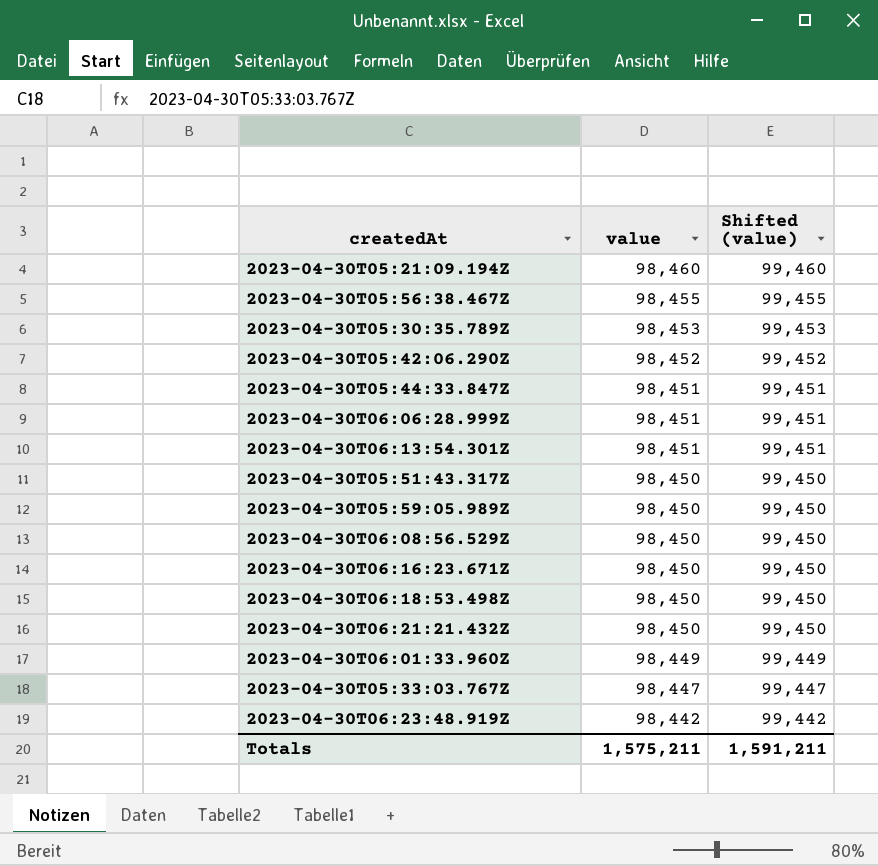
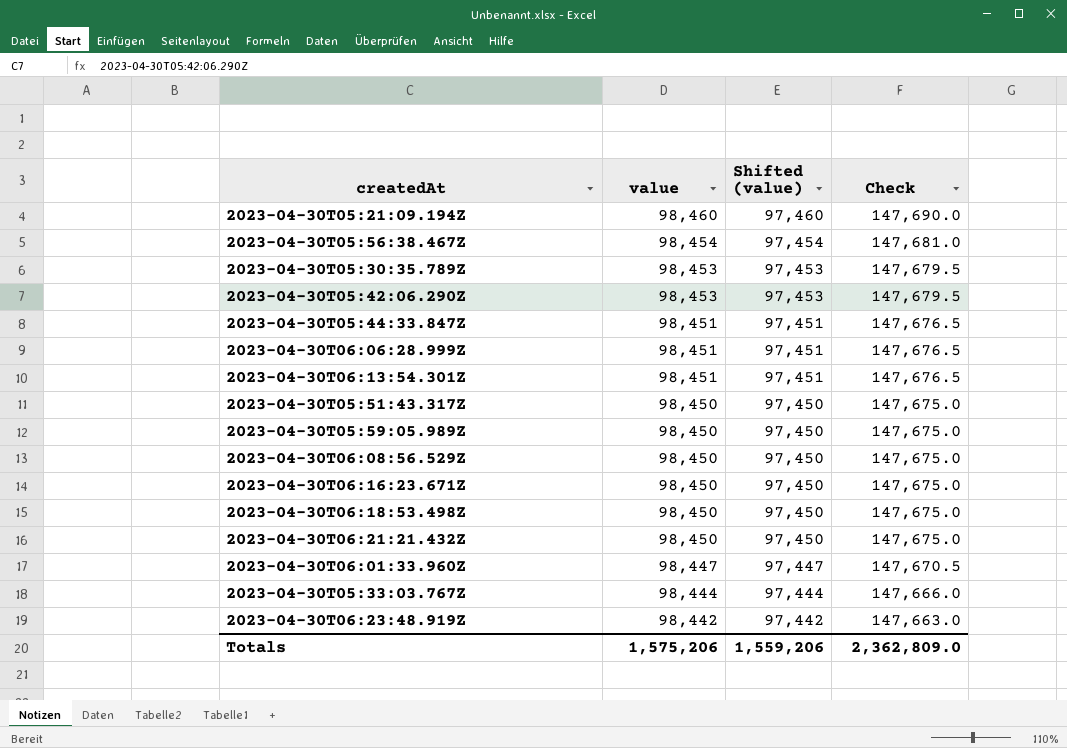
column Shifted (value) | formula: [value] + 1000 -> [value] - 1000
column Check | formula: none -> [value] * 1.5
2023-04-30T05:56:38.467Z | value: 98,455 -> 98,454
2023-04-30T05:42:06.290Z | value: 98,452 -> 98,453
2023-04-30T06:01:33.960Z | value: 98,449 -> 98,447
2023-04-30T05:33:03.767Z | value: 98,447 -> 98,444
Totals | value: 1,575,211 -> 1,575,206
Totals | Shifted (value): 1,591,211 -> 1,559,206

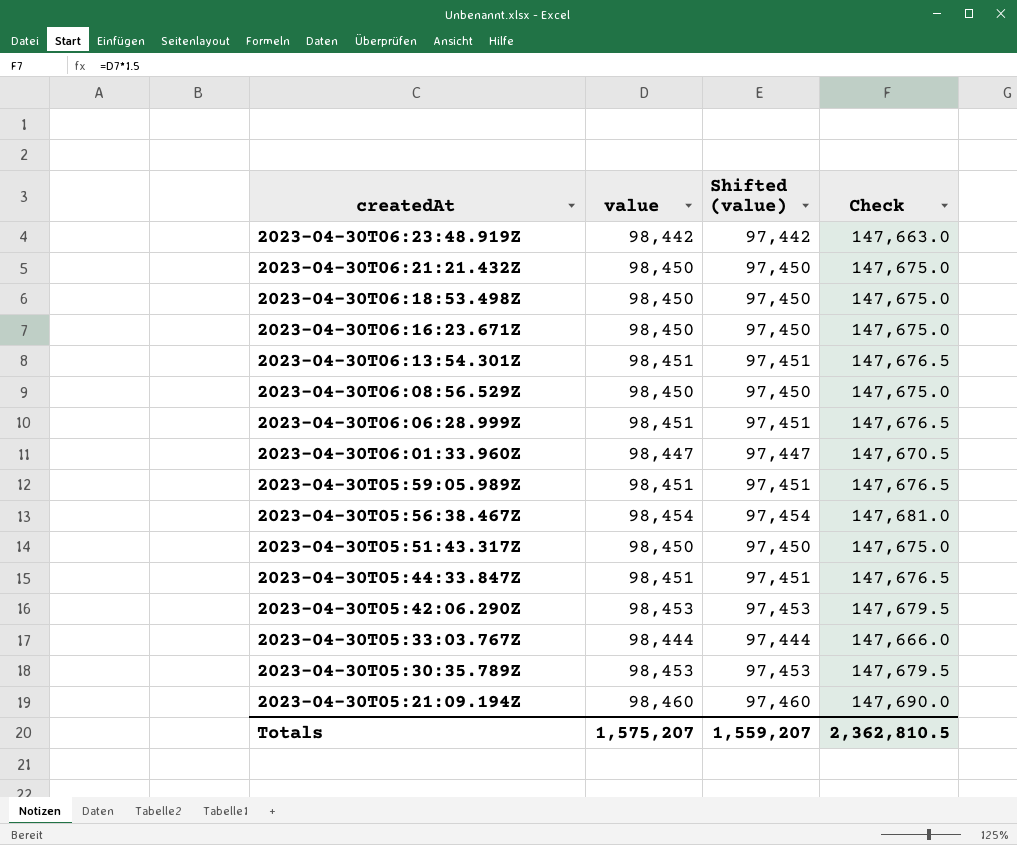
row order: value descending -> createdAt descending
2023-04-30T05:59:05.989Z | value: 98,450 -> 98,451
2023-04-30T05:59:05.989Z | Shifted (value): 97,450 -> 97,451
2023-04-30T05:59:05.989Z | Check: 147,675.0 -> 147,676.5
Totals | value: 1,575,206 -> 1,575,207
Totals | Shifted (value): 1,559,206 -> 1,559,207
Totals | Check: 2,362,809.0 -> 2,362,810.5

